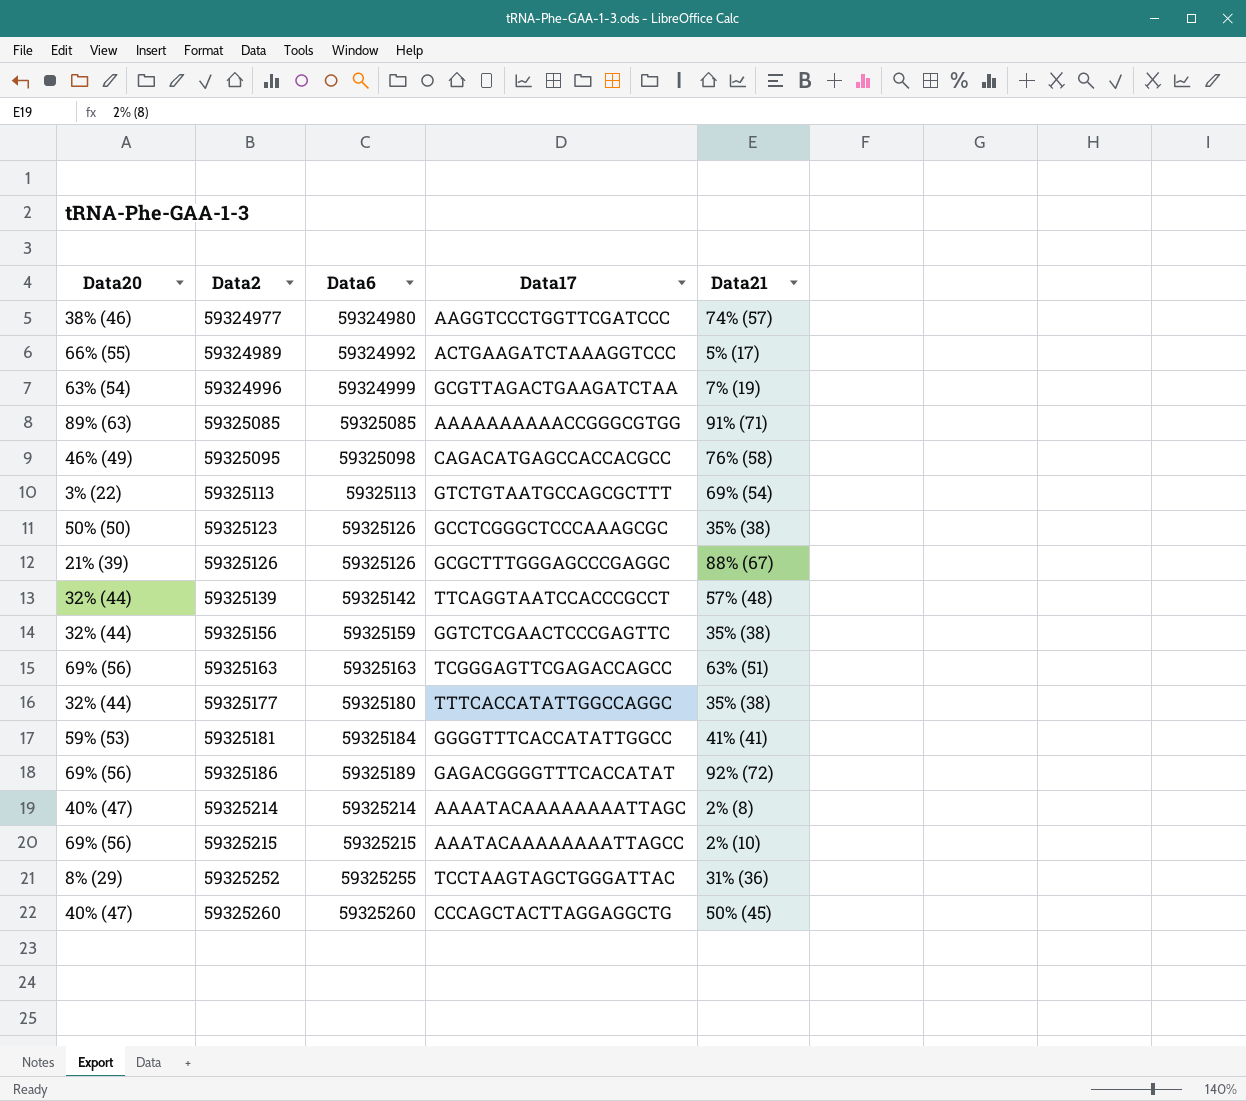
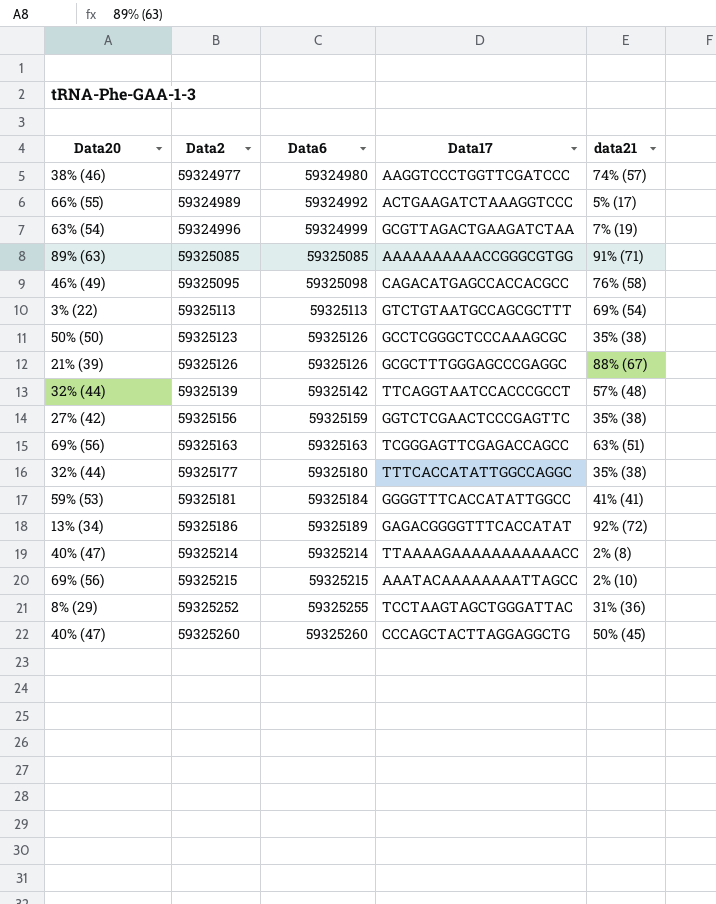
column name: Data21 -> data21
59325156 | Data20: 32% (44) -> 27% (42)
59325186 | Data20: 69% (56) -> 13% (34)
59325214 | Data17: AAAATACAAAAAAAATTAGC -> TTAAAAGAAAAAAAAAAACC

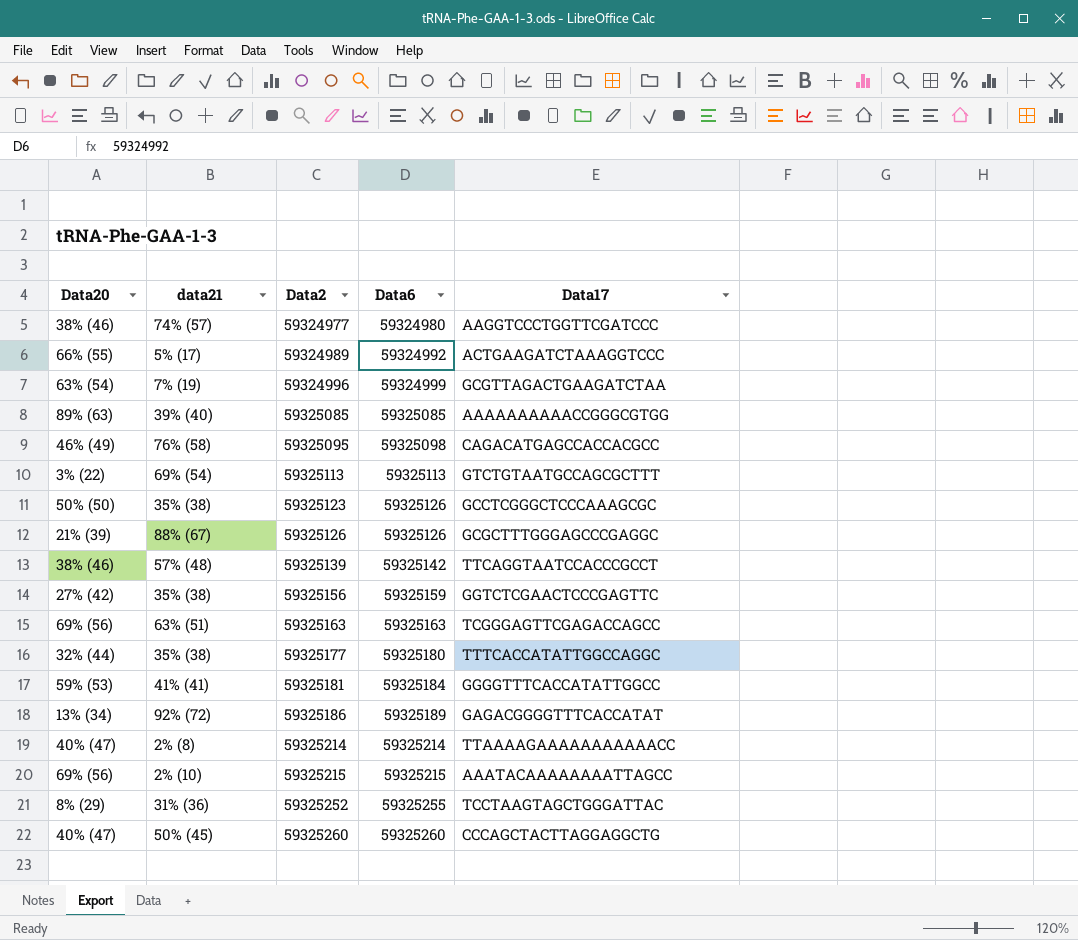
column data21 | position: 5 -> 2
59325085 | data21: 91% (71) -> 39% (40)
59325139 | Data20: 32% (44) -> 38% (46)

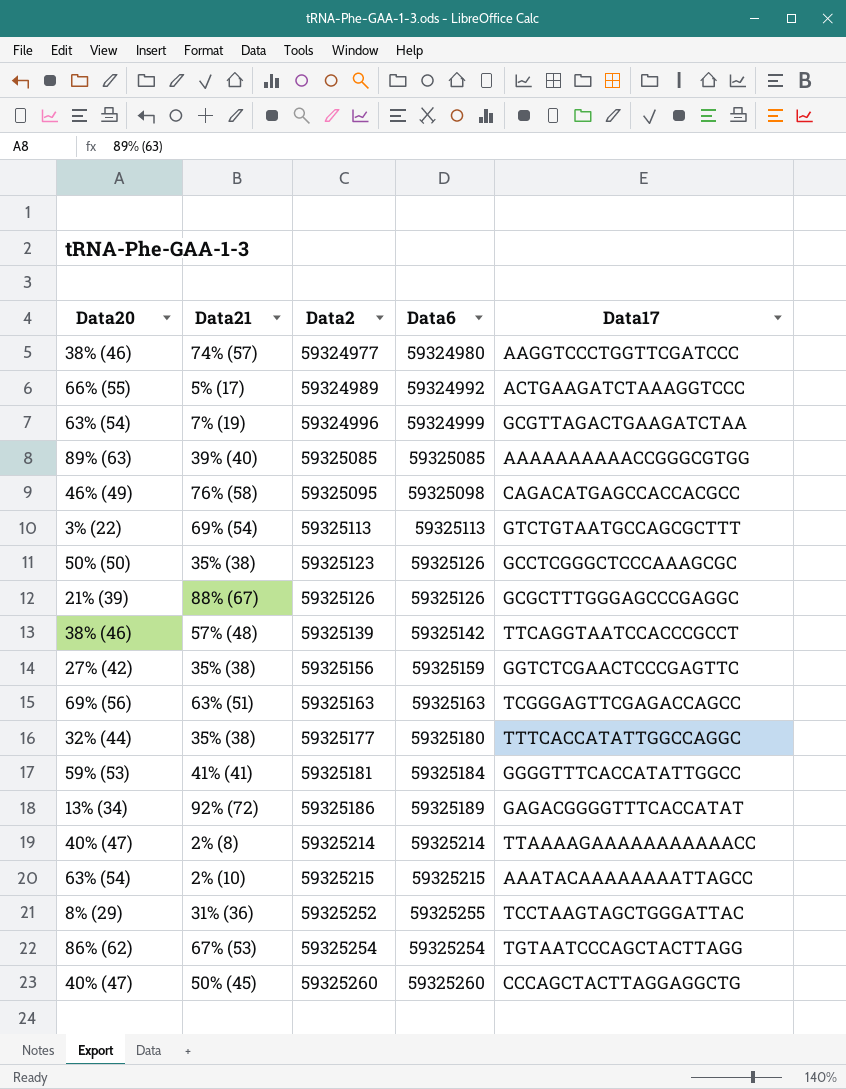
column name: data21 -> Data21
59325215 | Data20: 69% (56) -> 63% (54)
row 59325254: none -> 86% (62) | 67% (53) | 59325254 | TGTAATCCCAGCTACTTAGG

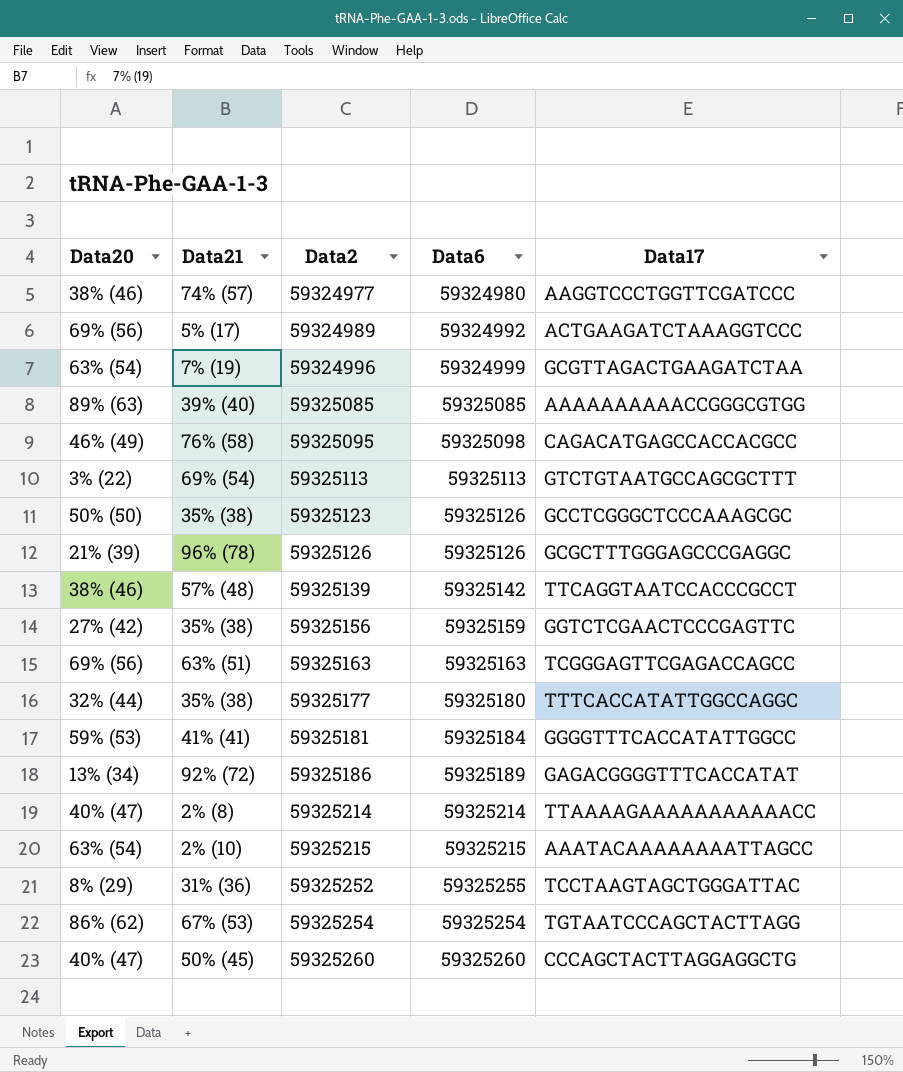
59324989 | Data20: 66% (55) -> 69% (56)
59325126 | Data21: 88% (67) -> 96% (78)

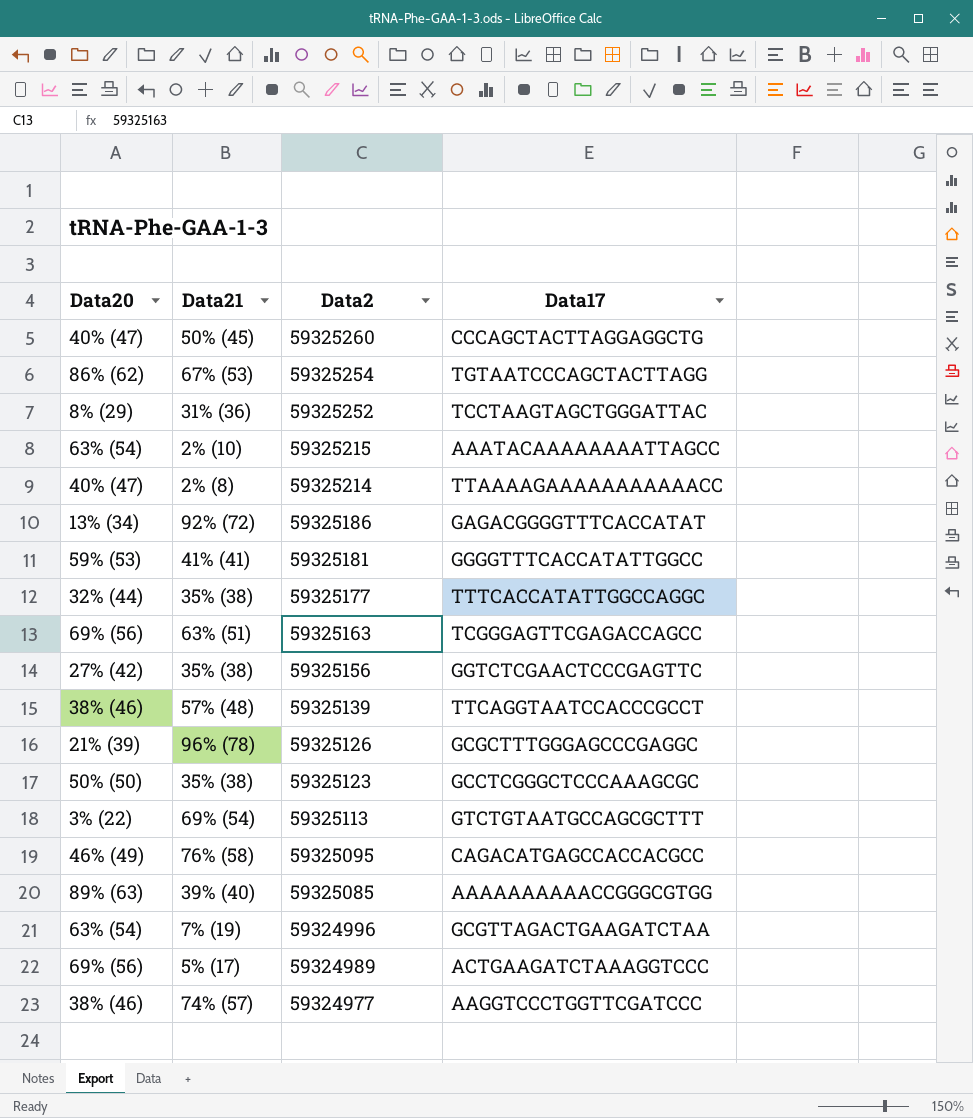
row order: Data2 ascending -> Data2 descending
column Data6 | position: 4 -> none

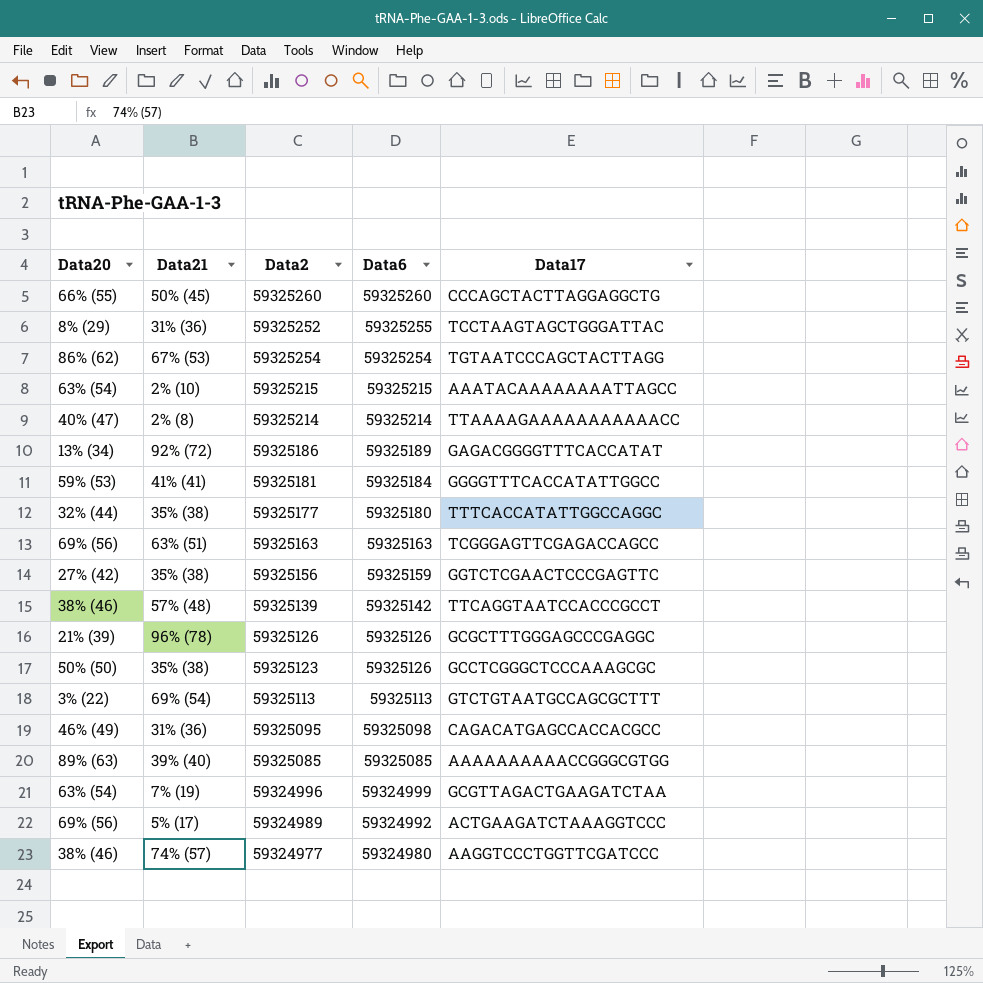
row order: Data2 descending -> Data6 descending
column Data6 | position: none -> 4
59325260 | Data20: 40% (47) -> 66% (55)
59325095 | Data21: 76% (58) -> 31% (36)

